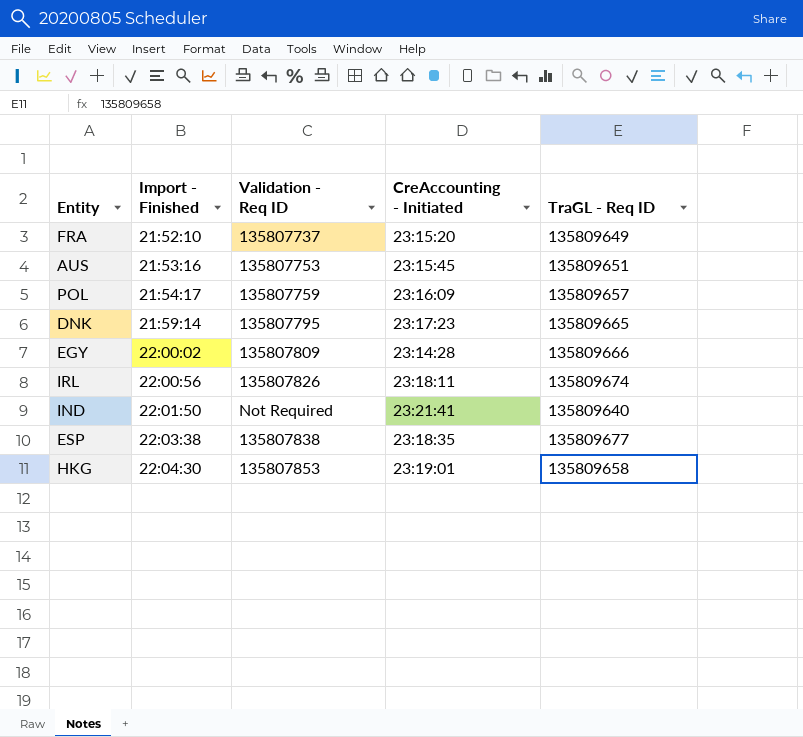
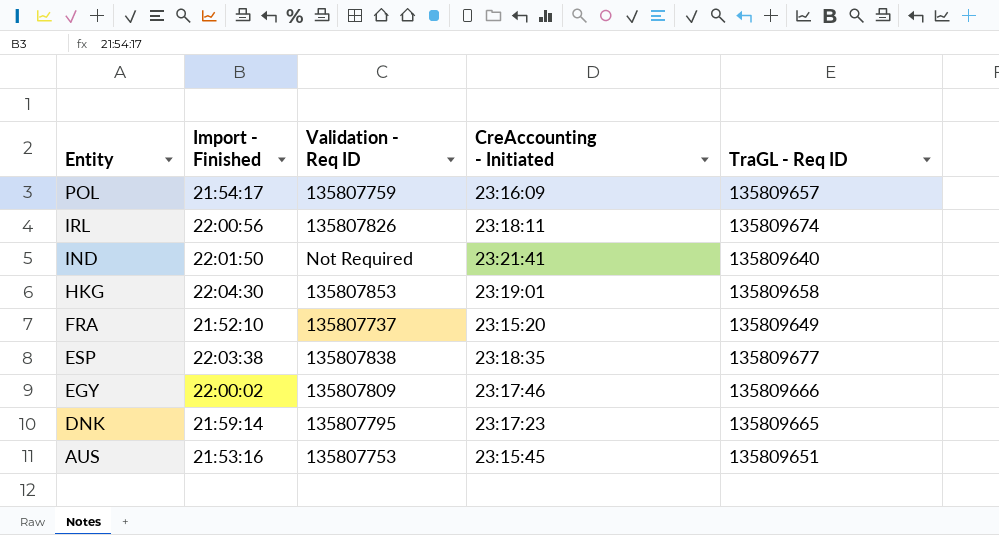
row order: Import - Finished ascending -> Entity descending
EGY | CreAccounting - Initiated: 23:14:28 -> 23:17:46

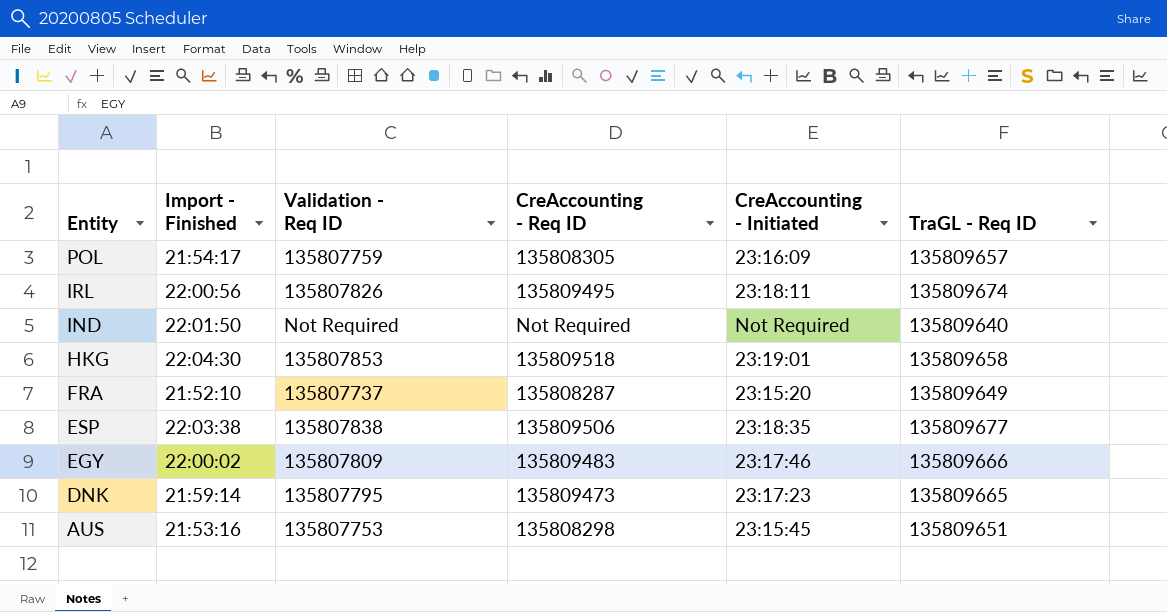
column CreAccounting - Req ID | position: none -> 4
IND | CreAccounting - Initiated: 23:21:41 -> Not Required

